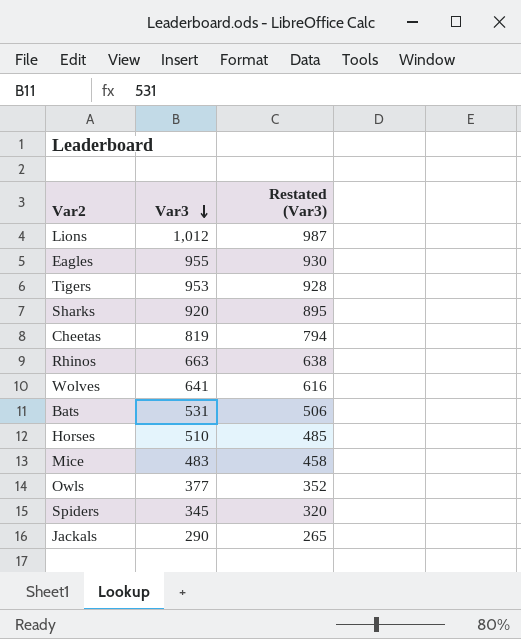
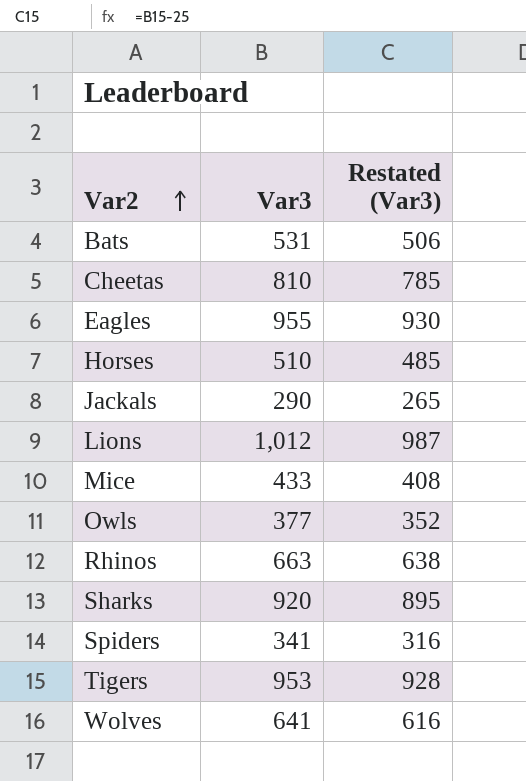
row order: Var3 descending -> Var2 ascending
Cheetas | Var3: 819 -> 810
Cheetas | Restated (Var3): 794 -> 785
Mice | Var3: 483 -> 433
Mice | Restated (Var3): 458 -> 408
Spiders | Var3: 345 -> 341
Spiders | Restated (Var3): 320 -> 316

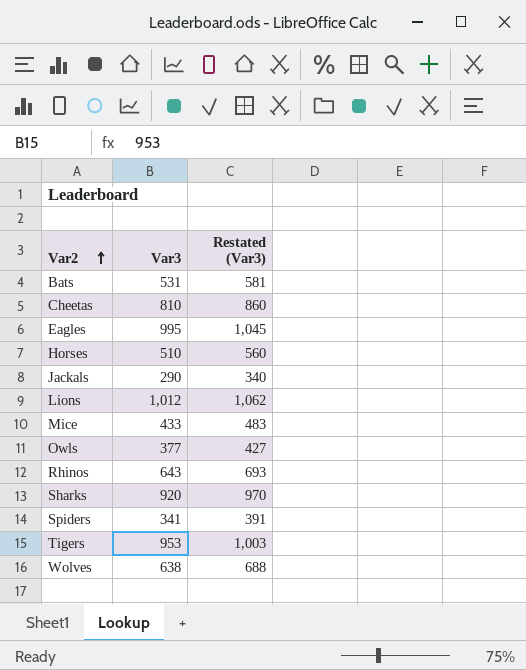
column Restated (Var3) | formula: [Var3] - 25 -> [Var3] + 50
Eagles | Var3: 955 -> 995
Rhinos | Var3: 663 -> 643
Wolves | Var3: 641 -> 638

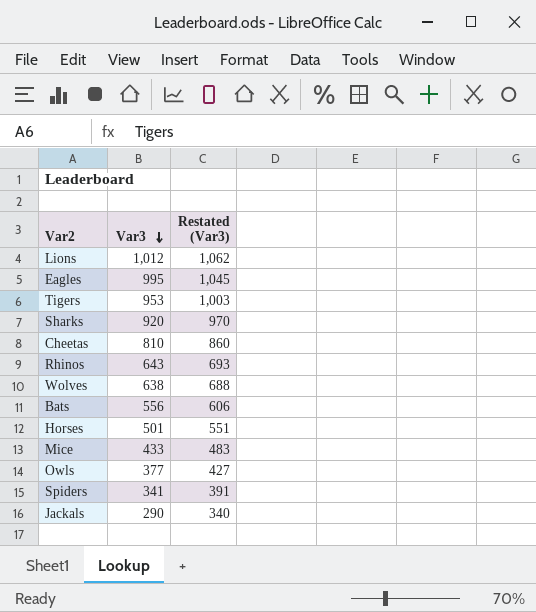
row order: Var2 ascending -> Var3 descending
Bats | Var3: 531 -> 556
Bats | Restated (Var3): 581 -> 606
Horses | Var3: 510 -> 501
Horses | Restated (Var3): 560 -> 551

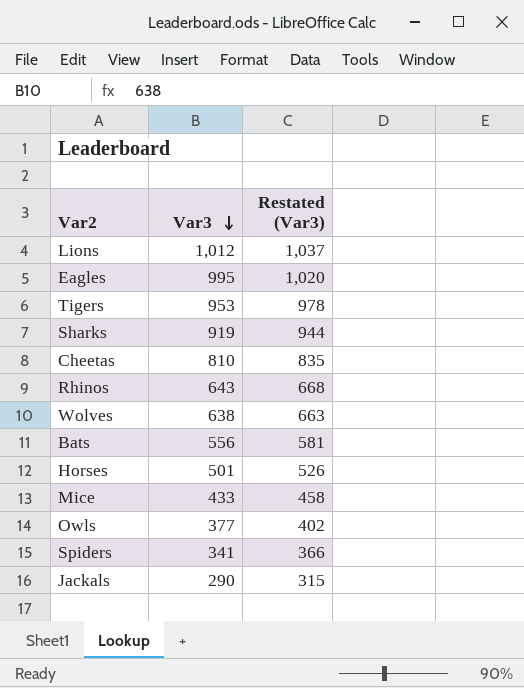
column Restated (Var3) | formula: [Var3] + 50 -> [Var3] + 25
Sharks | Var3: 920 -> 919

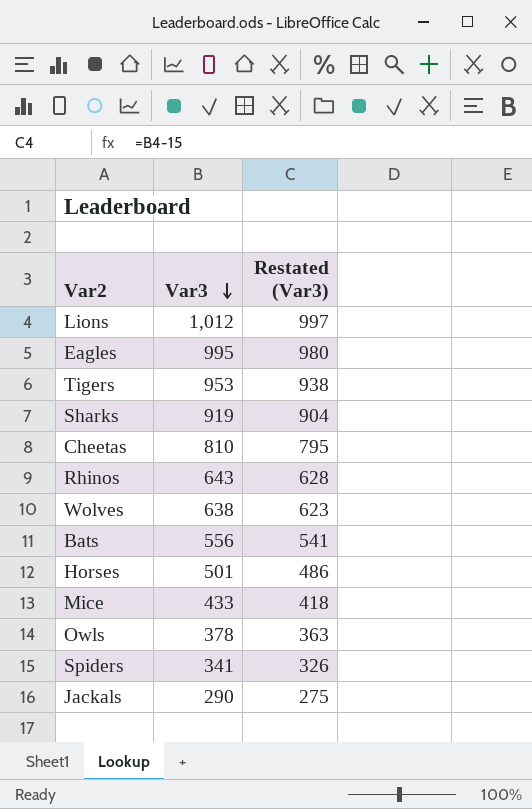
column Restated (Var3) | formula: [Var3] + 25 -> [Var3] - 15
Owls | Var3: 377 -> 378

